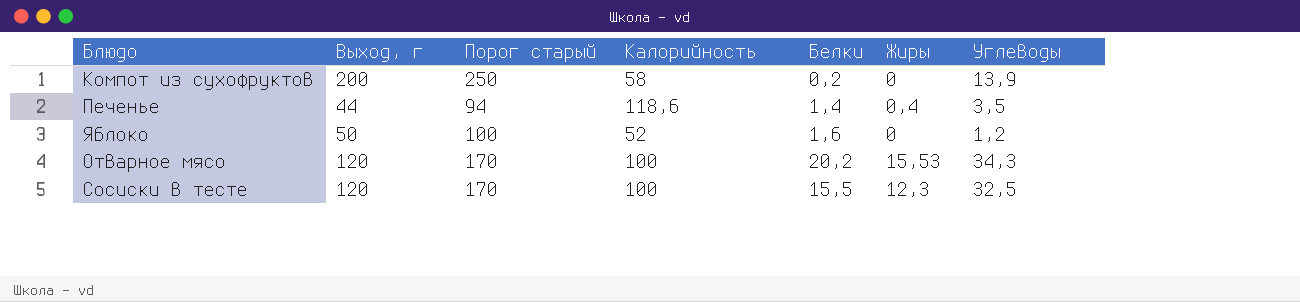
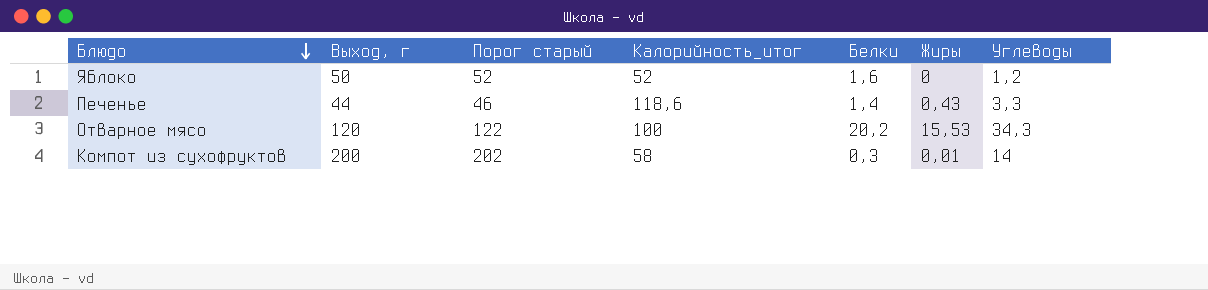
row order: none -> Блюдо descending
column Порог старый | formula: [Выход, г] + 50 -> [Выход, г] + 2
column name: Калорийность -> Калорийность_итог
row Сосиски в тесте: 120 | 170 | 100 | 15,5 | 12,3 | 32,5 -> none
Печенье | Жиры: 0,4 -> 0,43
Печенье | Углеводы: 3,5 -> 3,3
Компот из сухофруктов | Белки: 0,2 -> 0,3
Компот из сухофруктов | Жиры: 0 -> 0,01
Компот из сухофруктов | Углеводы: 13,9 -> 14

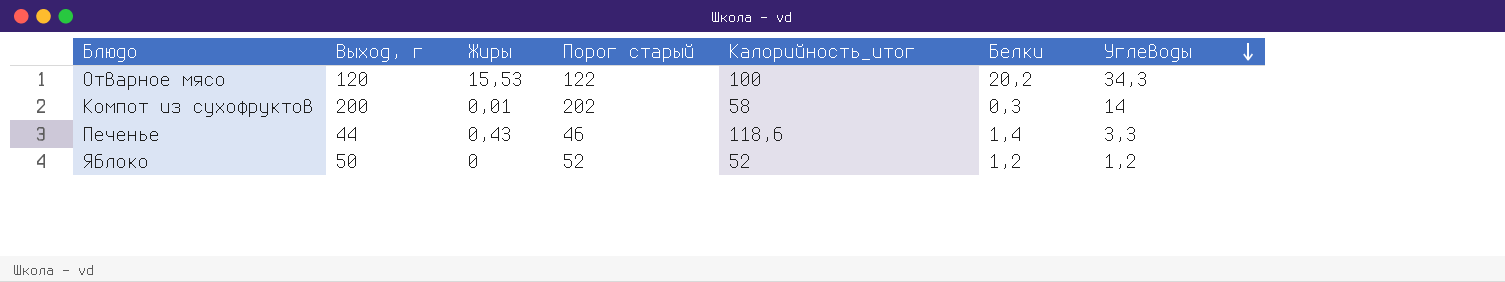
row order: Блюдо descending -> Углеводы descending
column Жиры | position: 6 -> 3
Яблоко | Белки: 1,6 -> 1,2

